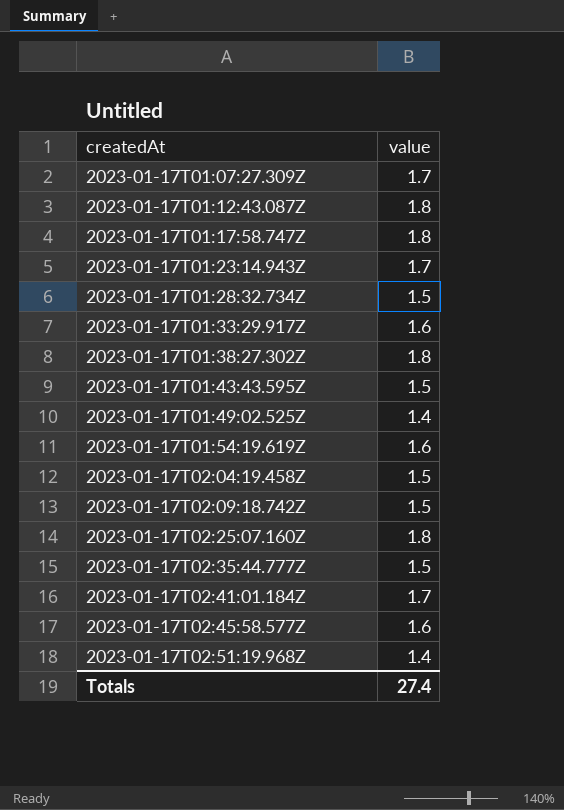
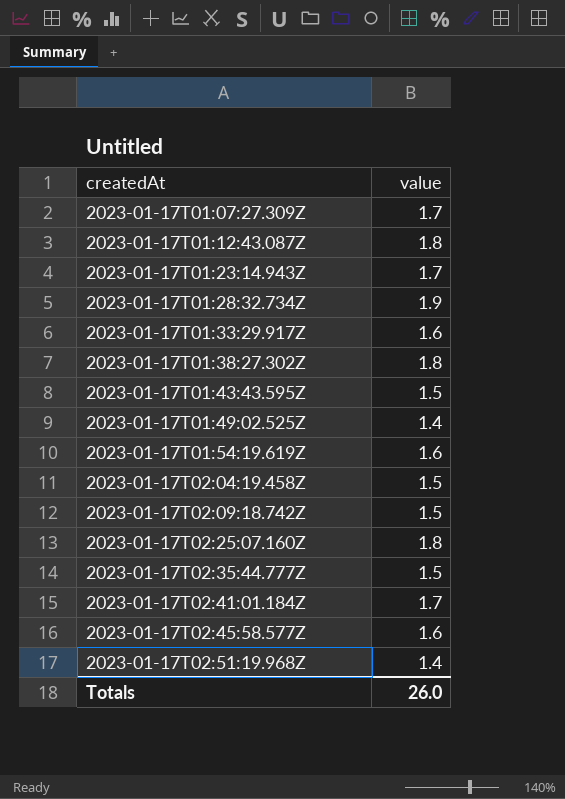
row 2023-01-17T01:17:58.747Z: 1.8 -> none
2023-01-17T01:28:32.734Z | value: 1.5 -> 1.9
Totals | value: 27.4 -> 26.0

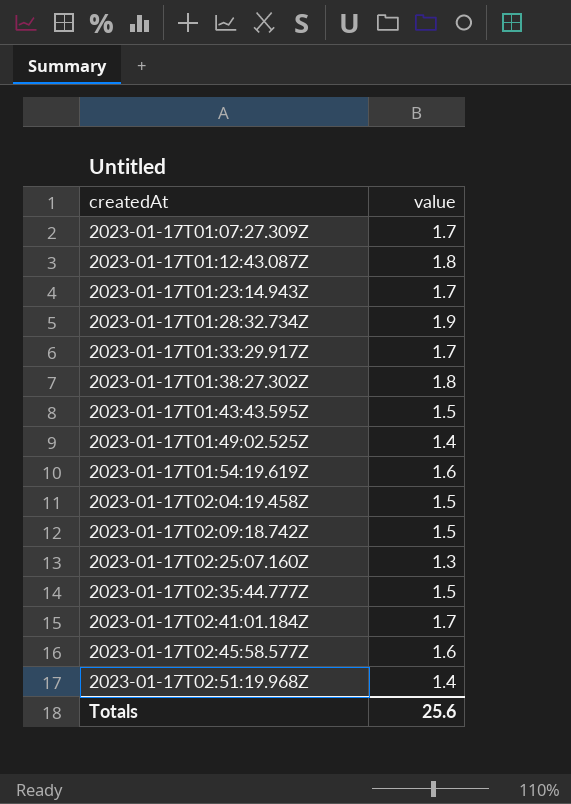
2023-01-17T01:33:29.917Z | value: 1.6 -> 1.7
2023-01-17T02:25:07.160Z | value: 1.8 -> 1.3
Totals | value: 26.0 -> 25.6

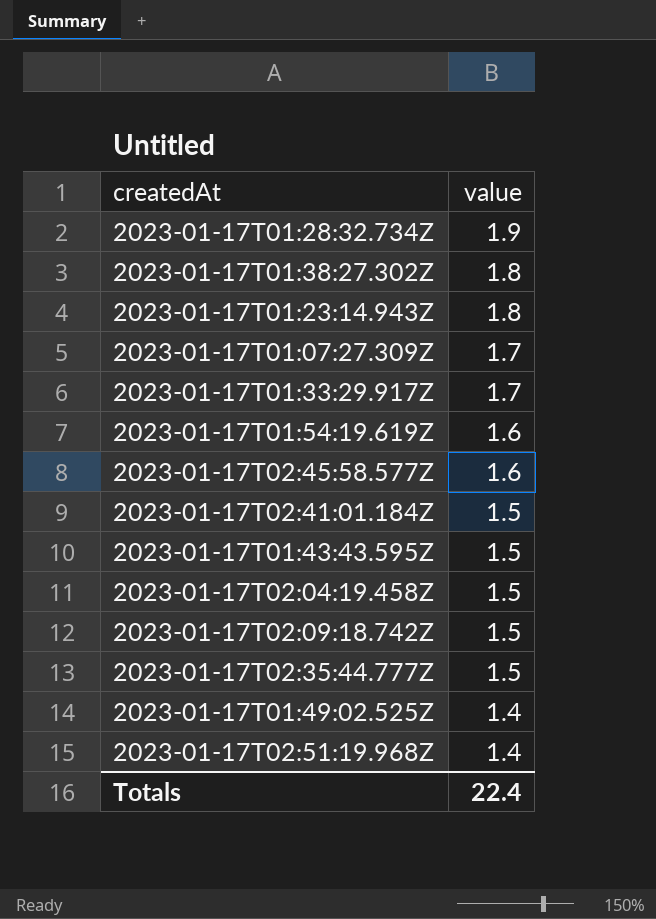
row order: createdAt ascending -> value descending
row 2023-01-17T01:12:43.087Z: 1.8 -> none
row 2023-01-17T02:25:07.160Z: 1.3 -> none
2023-01-17T01:23:14.943Z | value: 1.7 -> 1.8
2023-01-17T02:41:01.184Z | value: 1.7 -> 1.5
Totals | value: 25.6 -> 22.4

